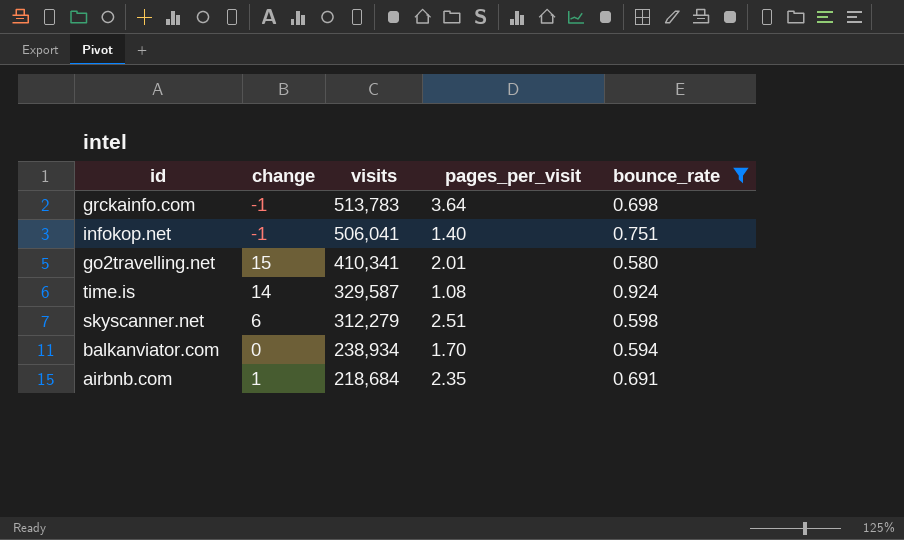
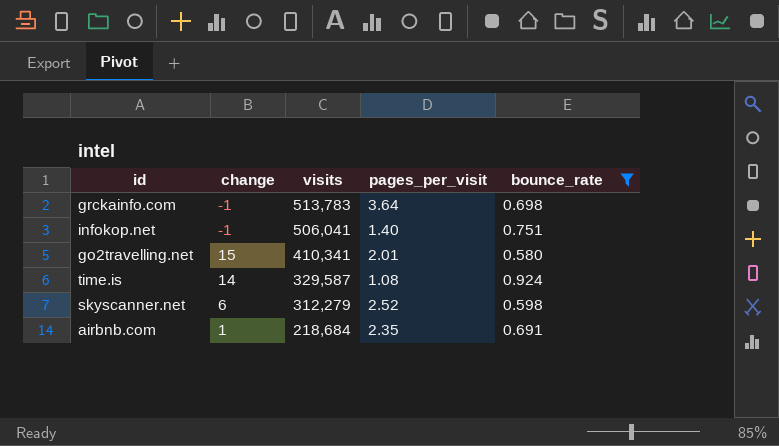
row balkanviator.com: 0 | 238,934 | 1.70 | 0.594 -> none
skyscanner.net | pages_per_visit: 2.51 -> 2.52

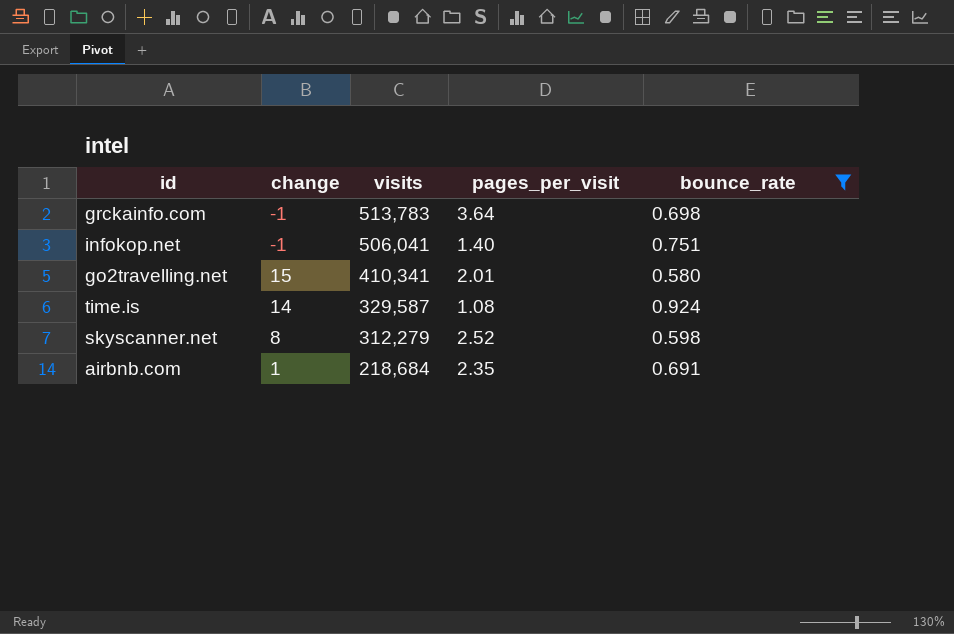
skyscanner.net | change: 6 -> 8

